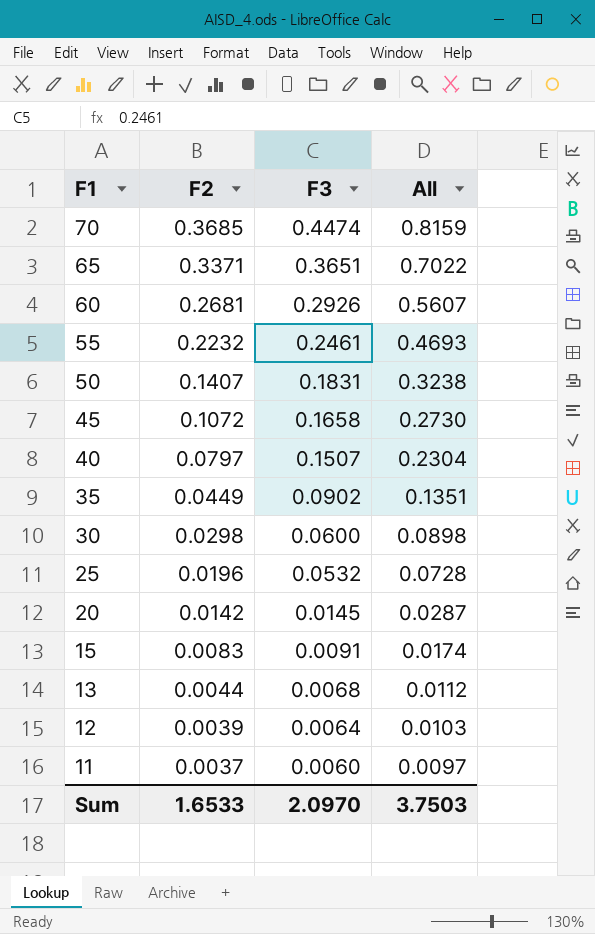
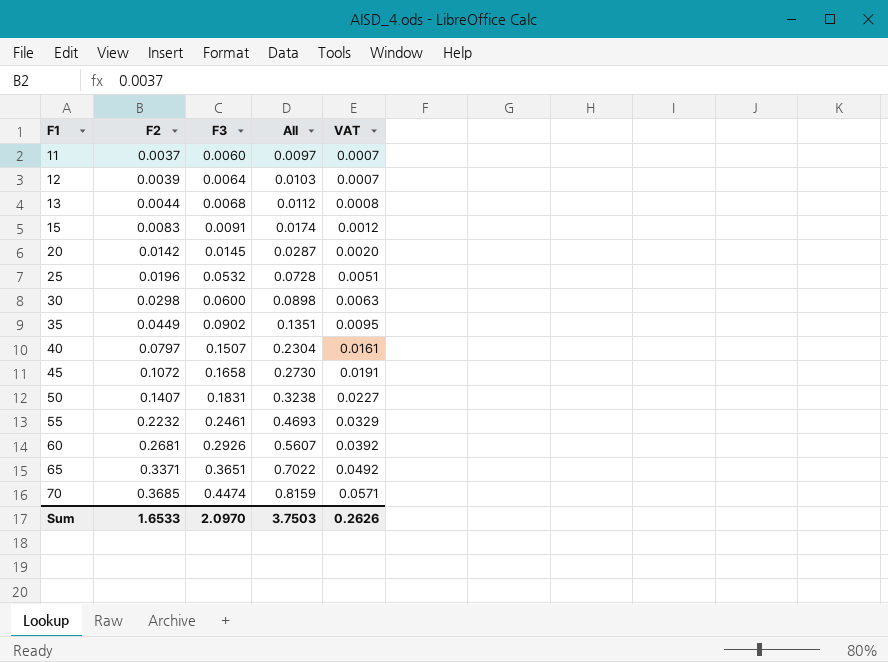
row order: F1 descending -> F1 ascending
column VAT | formula: none -> [All] * 0.07

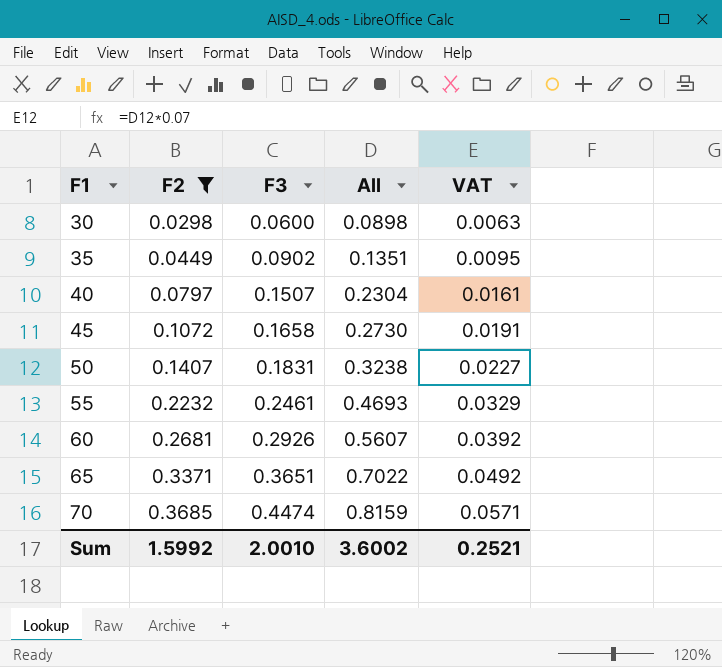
filter: none -> F2 >= 0.0298
Sum | F2: 1.6533 -> 1.5992
Sum | F3: 2.0970 -> 2.0010
Sum | All: 3.7503 -> 3.6002
Sum | VAT: 0.2626 -> 0.2521

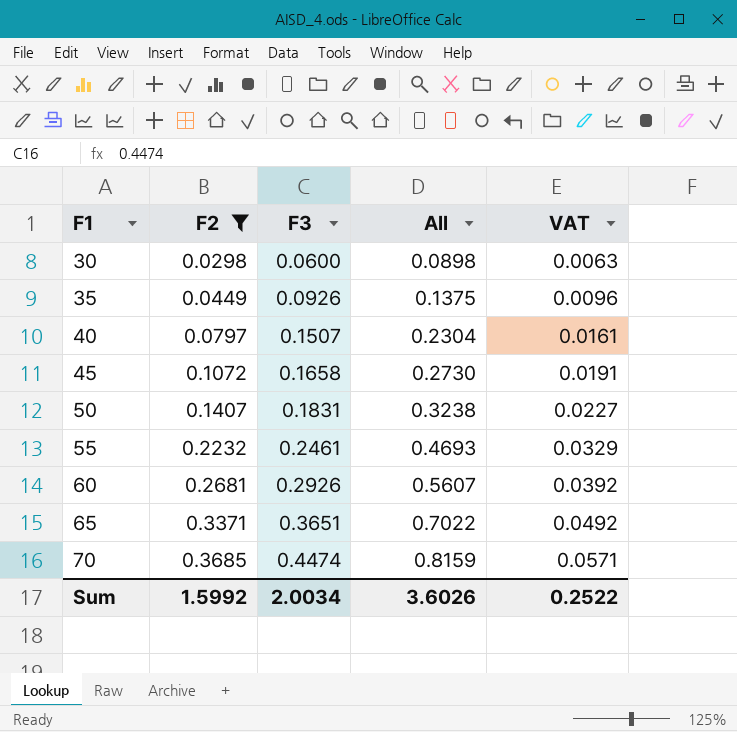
35 | F3: 0.0902 -> 0.0926
35 | All: 0.1351 -> 0.1375
35 | VAT: 0.0095 -> 0.0096
Sum | F3: 2.0010 -> 2.0034
Sum | All: 3.6002 -> 3.6026
Sum | VAT: 0.2521 -> 0.2522

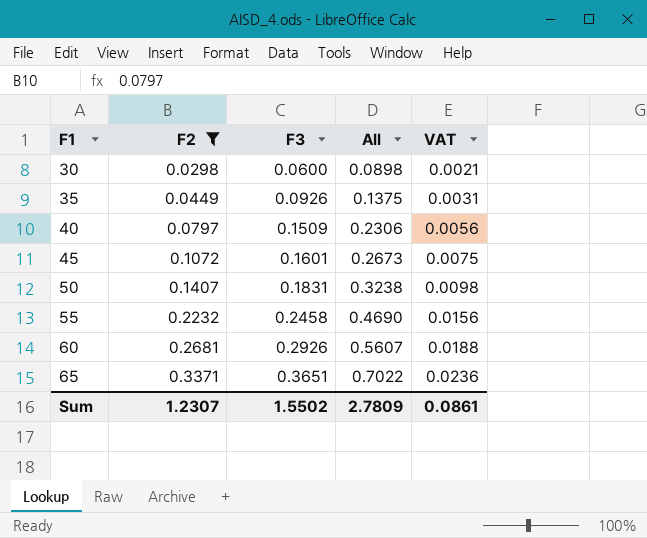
column VAT | formula: [All] * 0.07 -> [F2] * 0.07
row 70: 0.3685 | 0.4474 | 0.8159 | 0.0571 -> none
40 | F3: 0.1507 -> 0.1509
40 | All: 0.2304 -> 0.2306
45 | F3: 0.1658 -> 0.1601
45 | All: 0.2730 -> 0.2673
55 | F3: 0.2461 -> 0.2458
55 | All: 0.4693 -> 0.4690
Sum | F2: 1.5992 -> 1.2307
Sum | F3: 2.0034 -> 1.5502
Sum | All: 3.6026 -> 2.7809
Sum | VAT: 0.2522 -> 0.0861

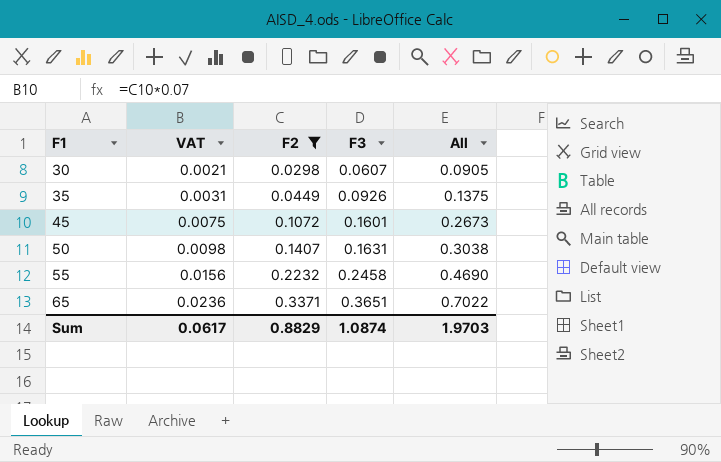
column VAT | position: 5 -> 2
row 40: 0.0797 | 0.1509 | 0.2306 | 0.0056 -> none
row 60: 0.2681 | 0.2926 | 0.5607 | 0.0188 -> none
30 | F3: 0.0600 -> 0.0607
30 | All: 0.0898 -> 0.0905
50 | F3: 0.1831 -> 0.1631
50 | All: 0.3238 -> 0.3038
Sum | VAT: 0.0861 -> 0.0617
Sum | F2: 1.2307 -> 0.8829
Sum | F3: 1.5502 -> 1.0874
Sum | All: 2.7809 -> 1.9703

